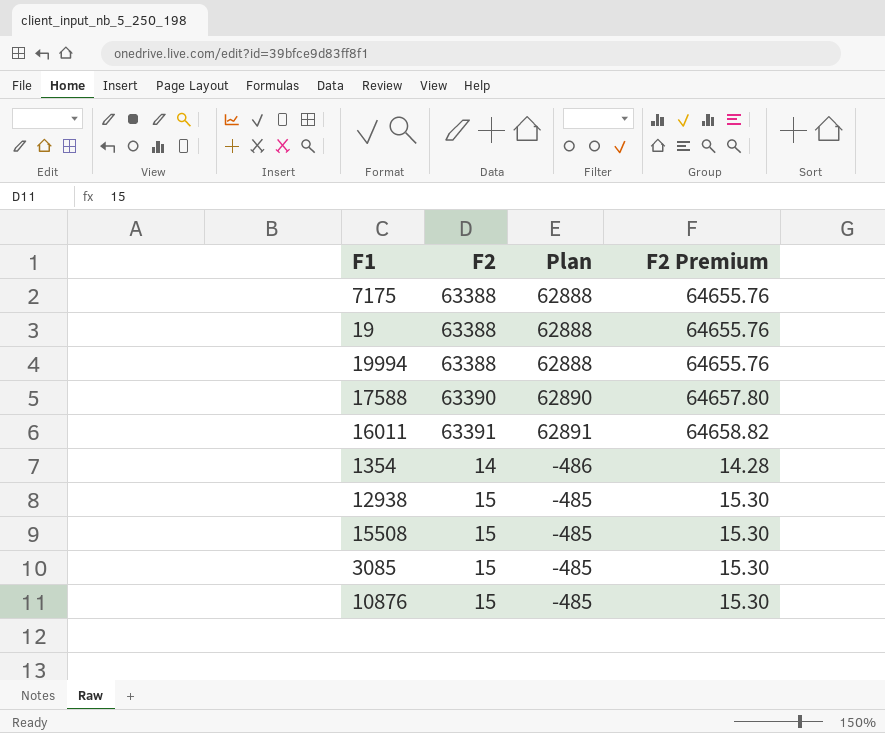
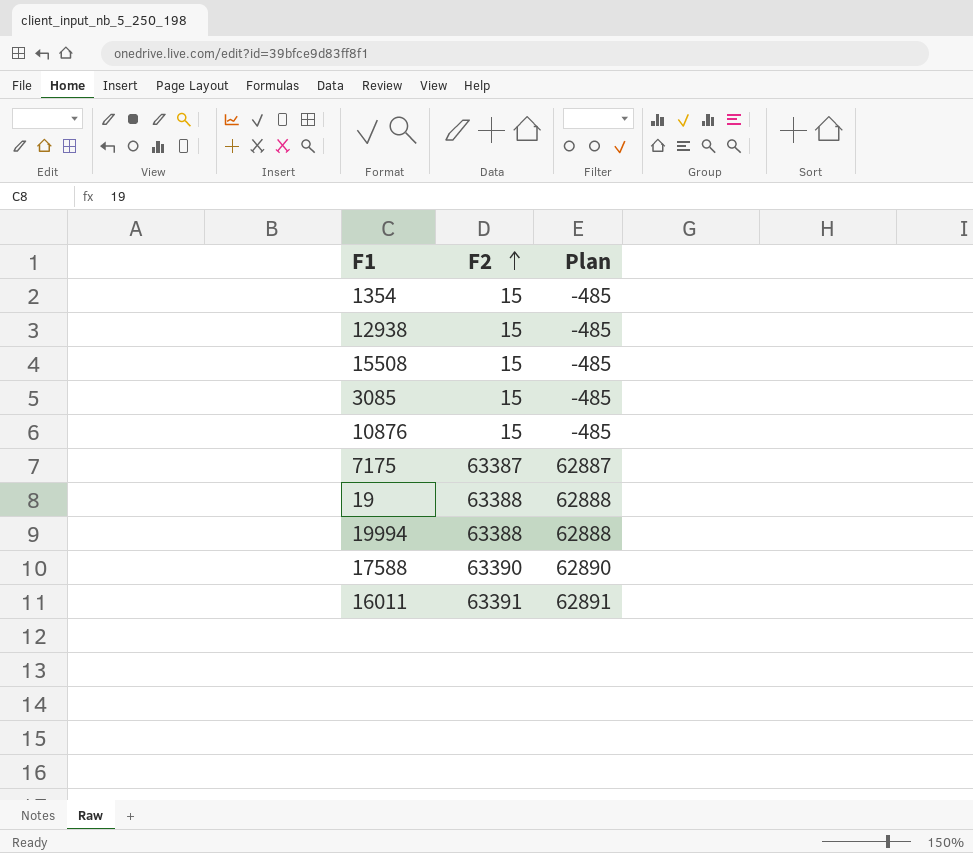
row order: none -> F2 ascending
column F2 Premium | formula: [F2] * 1.02 -> none
1354 | F2: 14 -> 15
1354 | Plan: -486 -> -485
7175 | F2: 63388 -> 63387
7175 | Plan: 62888 -> 62887

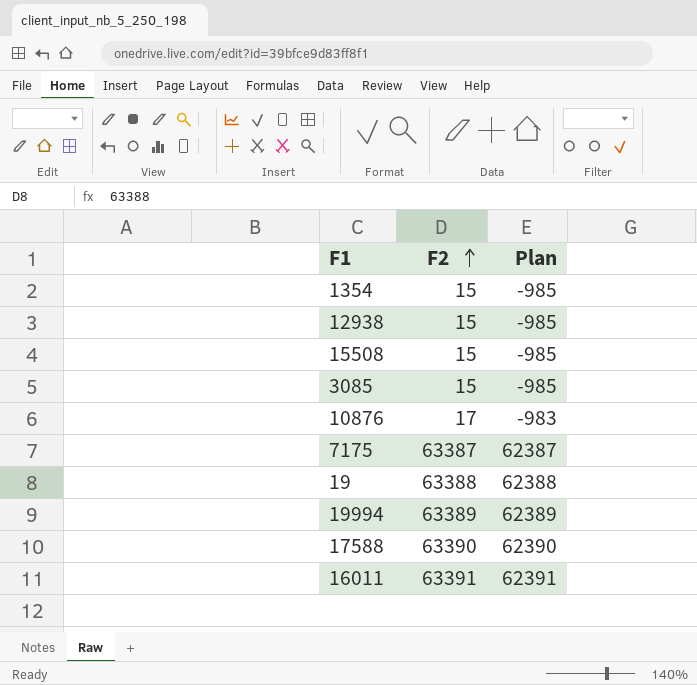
column Plan | formula: [F2] - 500 -> [F2] - 1000
10876 | F2: 15 -> 17
19994 | F2: 63388 -> 63389

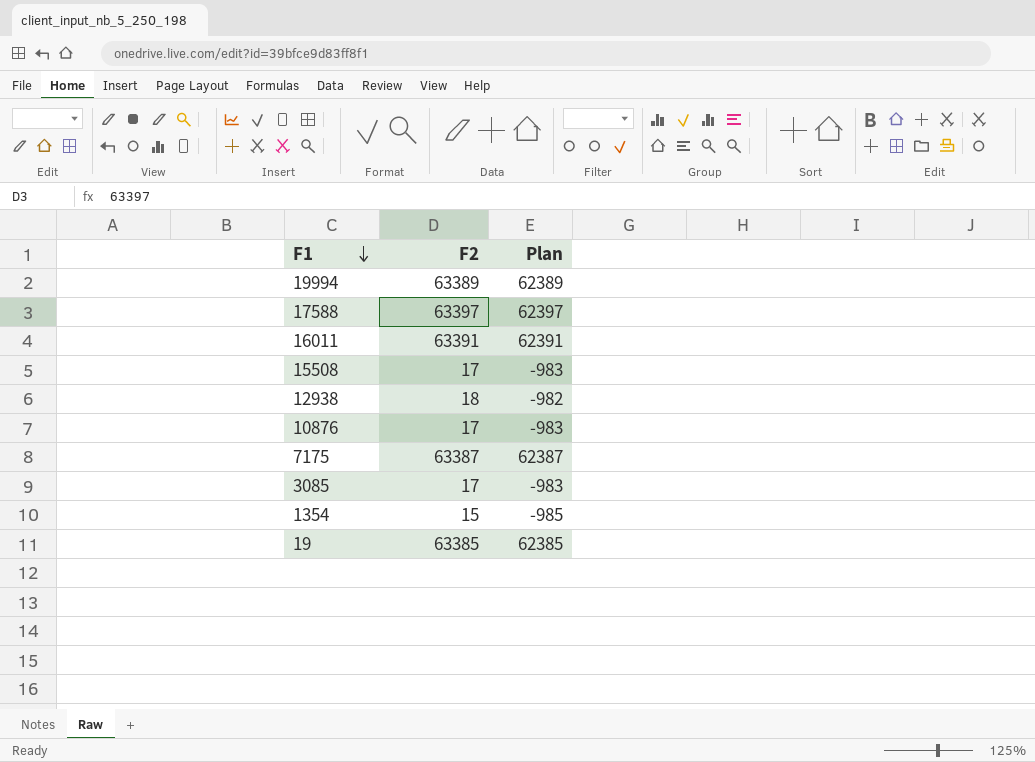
row order: F2 ascending -> F1 descending
17588 | F2: 63390 -> 63397
17588 | Plan: 62390 -> 62397
15508 | F2: 15 -> 17
15508 | Plan: -985 -> -983
12938 | F2: 15 -> 18
12938 | Plan: -985 -> -982
3085 | F2: 15 -> 17
3085 | Plan: -985 -> -983
19 | F2: 63388 -> 63385
19 | Plan: 62388 -> 62385

